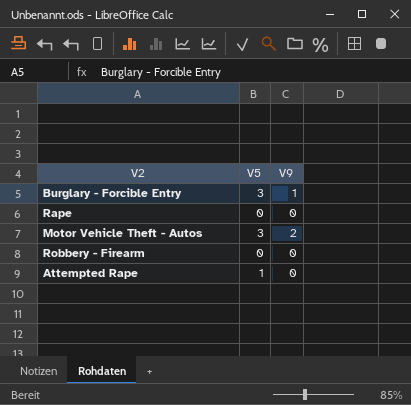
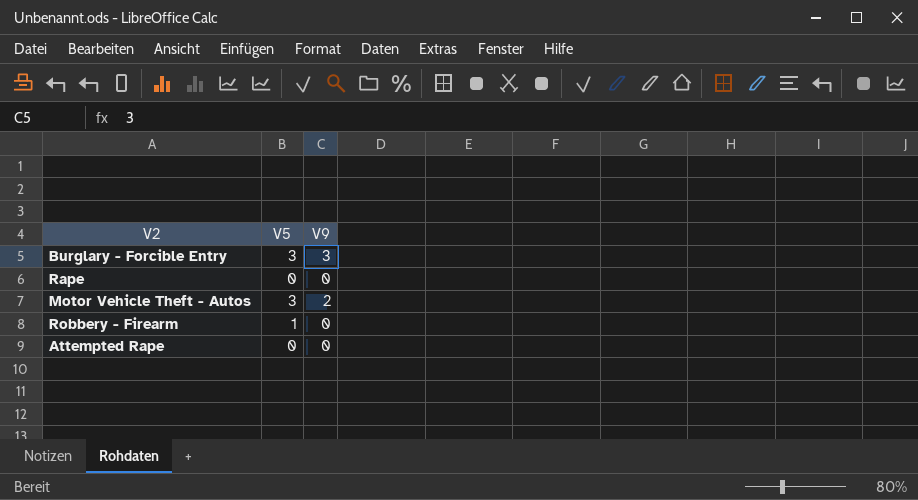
Burglary - Forcible Entry | V9: 1 -> 3
Robbery - Firearm | V5: 0 -> 1
Attempted Rape | V5: 1 -> 0

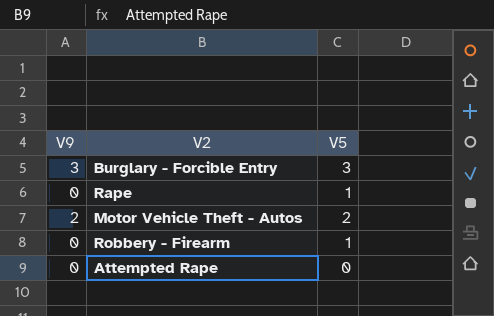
column V9 | position: 3 -> 1
Rape | V5: 0 -> 1
Motor Vehicle Theft - Autos | V5: 3 -> 2

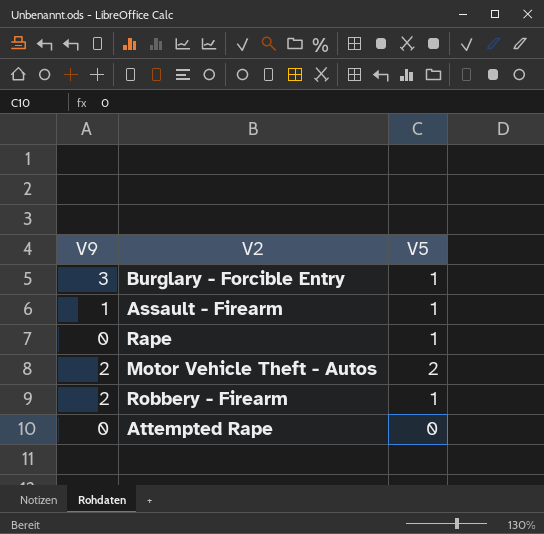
Burglary - Forcible Entry | V5: 3 -> 1
row Assault - Firearm: none -> 1 | 1
Robbery - Firearm | V9: 0 -> 2

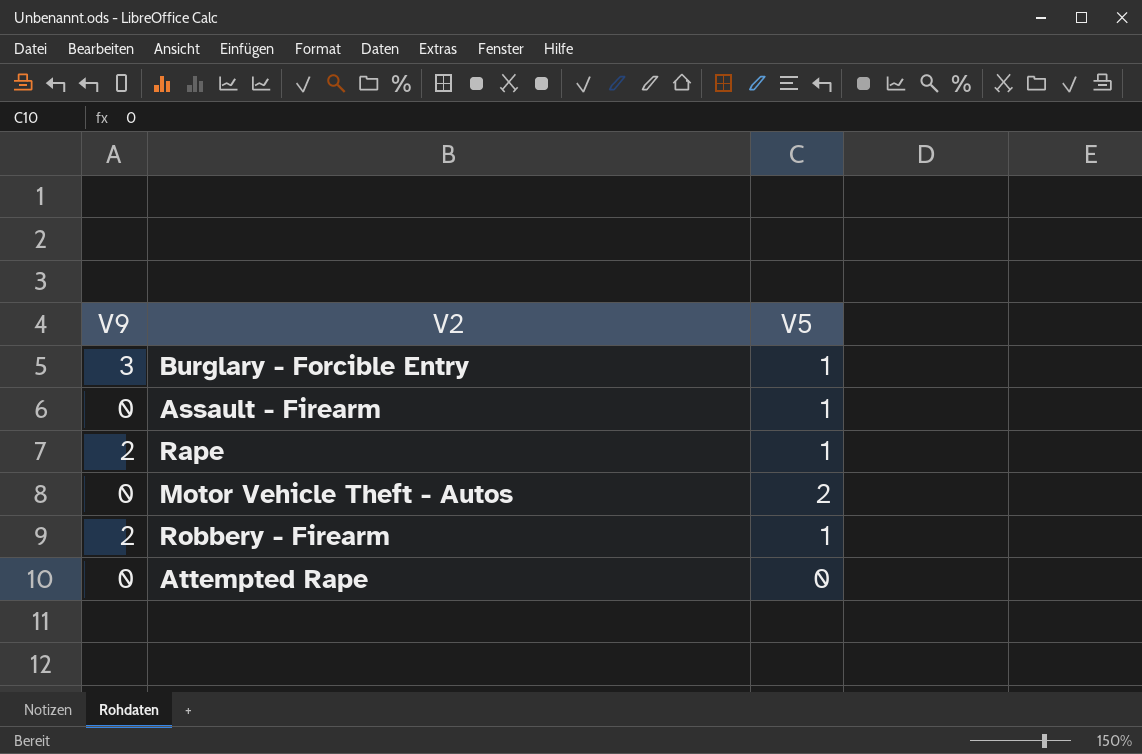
Assault - Firearm | V9: 1 -> 0
Rape | V9: 0 -> 2
Motor Vehicle Theft - Autos | V9: 2 -> 0

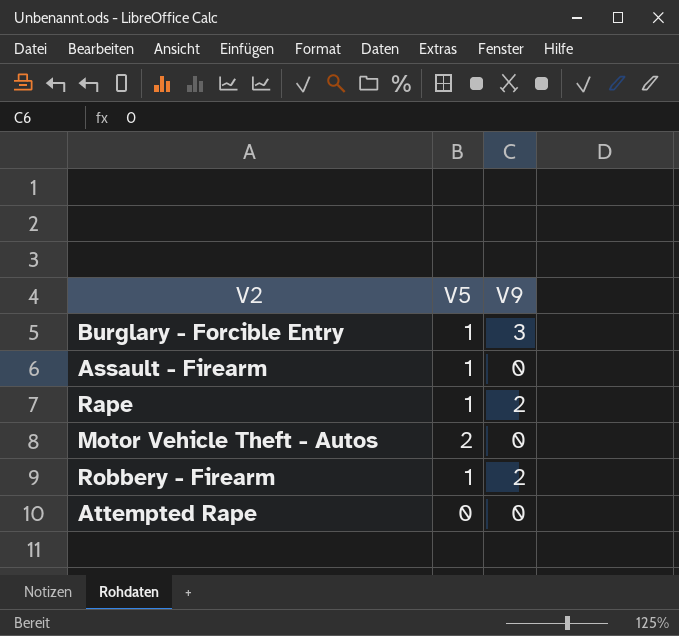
column V9 | position: 1 -> 3

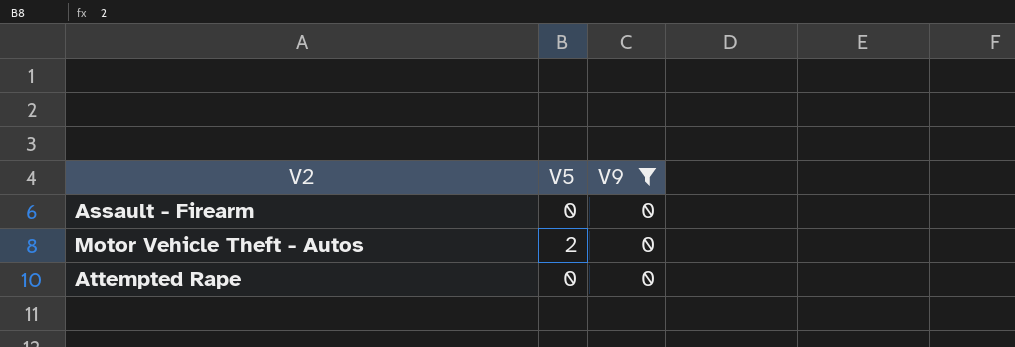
filter: none -> V9 = 0
Assault - Firearm | V5: 1 -> 0

